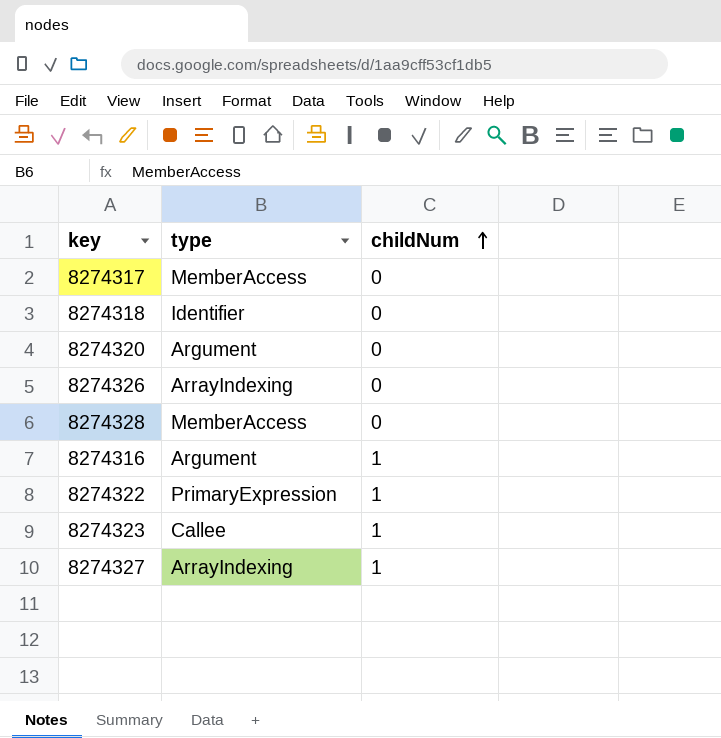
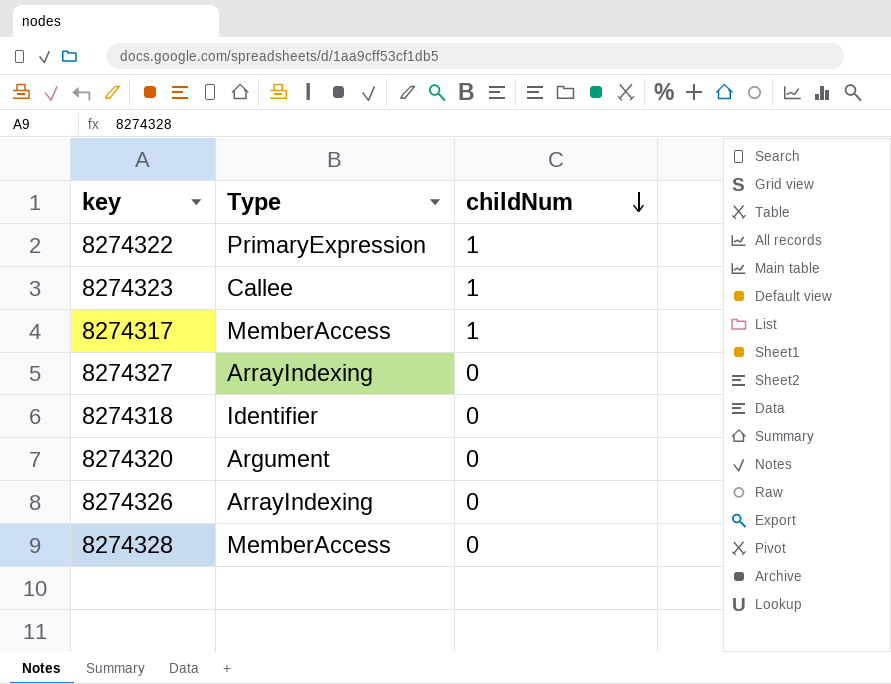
row order: childNum ascending -> childNum descending
column name: type -> Type
row 8274316: Argument | 1 -> none
8274317 | childNum: 0 -> 1
8274327 | childNum: 1 -> 0

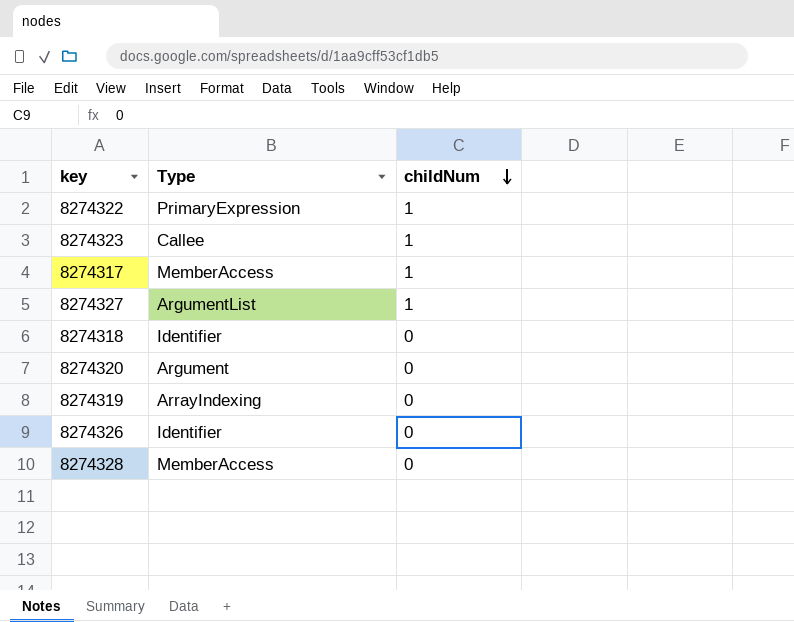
8274327 | Type: ArrayIndexing -> ArgumentList
8274327 | childNum: 0 -> 1
row 8274319: none -> ArrayIndexing | 0
8274326 | Type: ArrayIndexing -> Identifier

